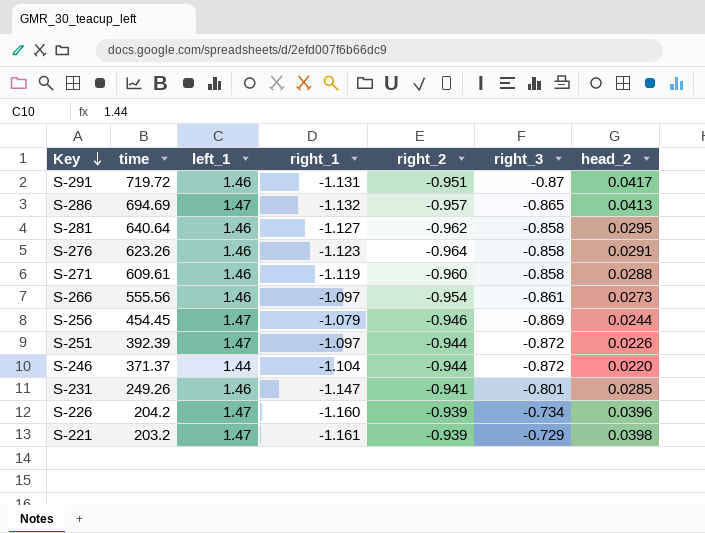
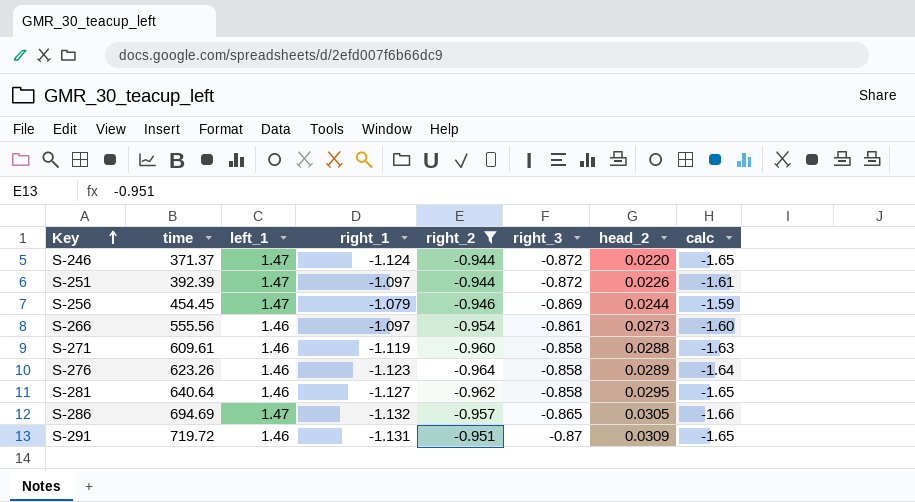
filter: none -> right_2 <= -0.944
row order: Key descending -> Key ascending
column calc | formula: none -> [left_1] * [right_1]
S-246 | left_1: 1.44 -> 1.47
S-246 | right_1: -1.104 -> -1.124
S-276 | head_2: 0.0291 -> 0.0289
S-286 | head_2: 0.0413 -> 0.0305
S-291 | head_2: 0.0417 -> 0.0309

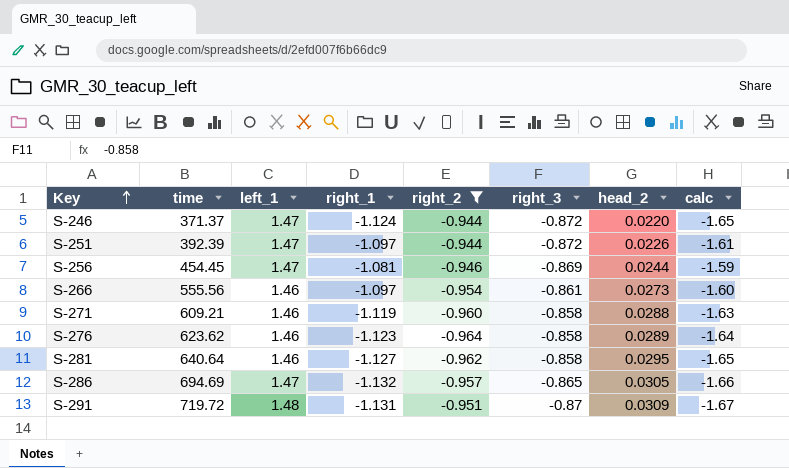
S-256 | right_1: -1.079 -> -1.081
S-271 | time: 609.61 -> 609.21
S-276 | time: 623.26 -> 623.62
S-291 | left_1: 1.46 -> 1.48
S-291 | calc: -1.65 -> -1.67

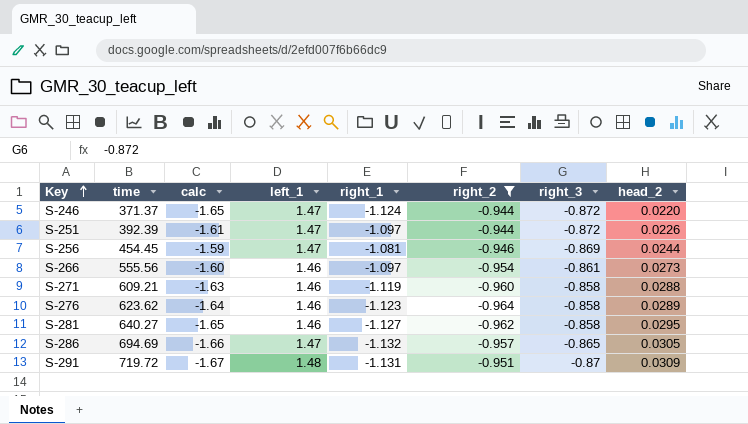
column calc | position: 8 -> 3
S-281 | time: 640.64 -> 640.27

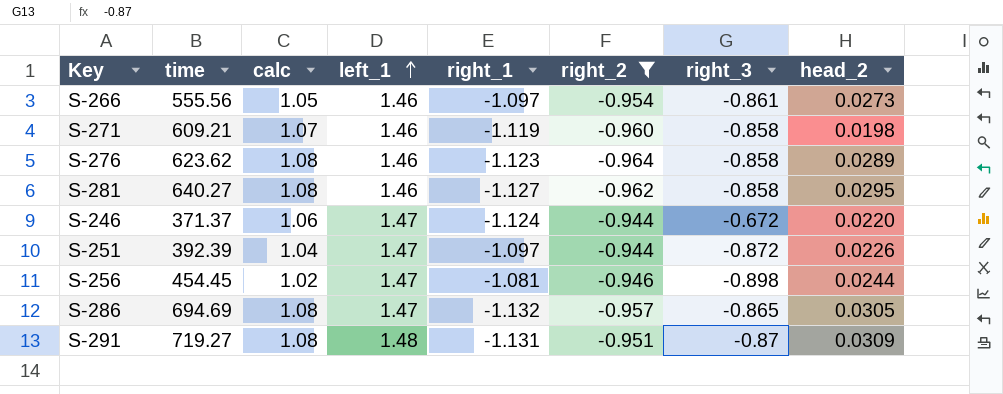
row order: Key ascending -> left_1 ascending
column calc | formula: [left_1] * [right_1] -> [right_1] * [right_2]
S-271 | head_2: 0.0288 -> 0.0198
S-246 | right_3: -0.872 -> -0.672
S-256 | right_3: -0.869 -> -0.898
S-291 | time: 719.72 -> 719.27

